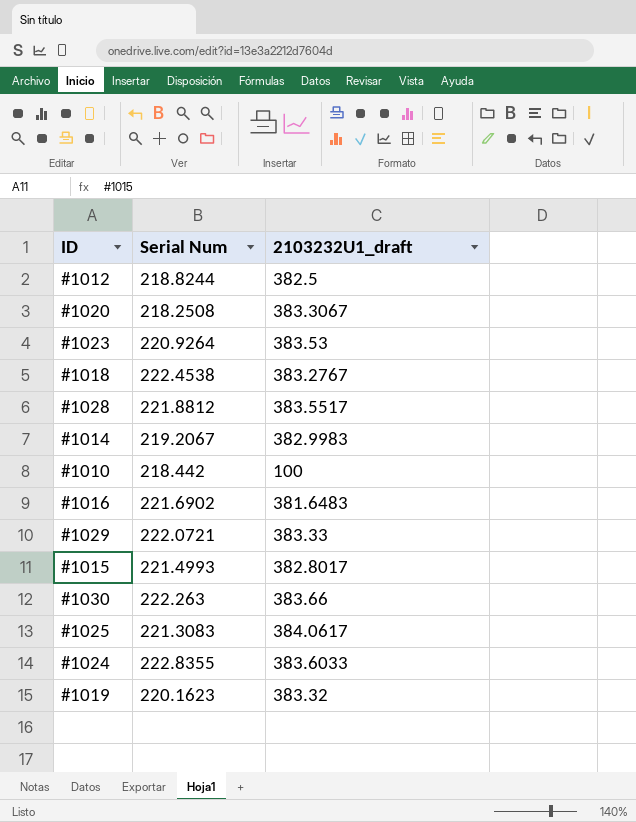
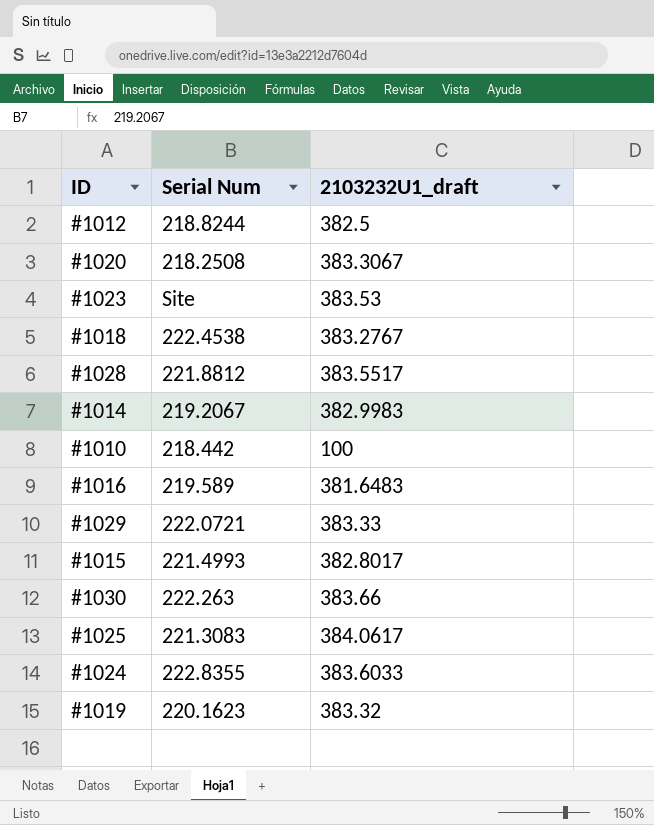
#1023 | Serial Num: 220.9264 -> Site
#1016 | Serial Num: 221.6902 -> 219.589

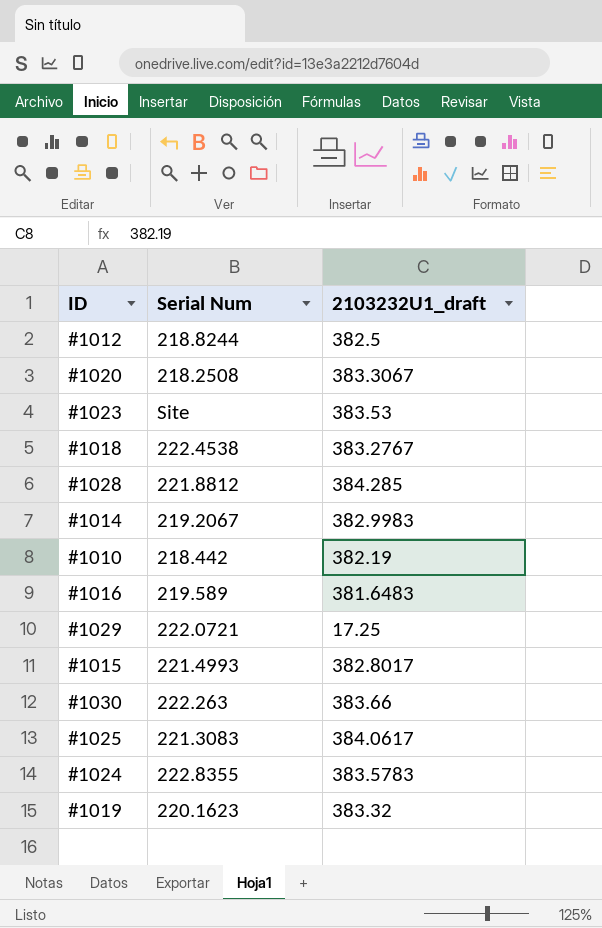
#1028 | 2103232U1_draft: 383.5517 -> 384.285
#1010 | 2103232U1_draft: 100 -> 382.19
#1029 | 2103232U1_draft: 383.33 -> 17.25
#1024 | 2103232U1_draft: 383.6033 -> 383.5783

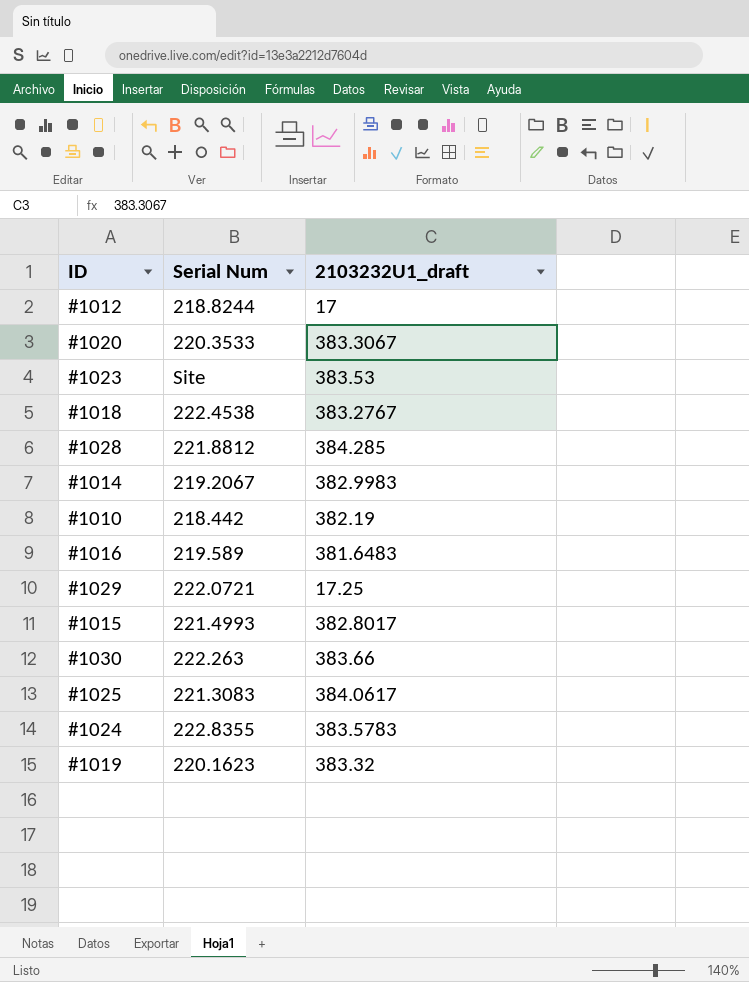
#1012 | 2103232U1_draft: 382.5 -> 17
#1020 | Serial Num: 218.2508 -> 220.3533

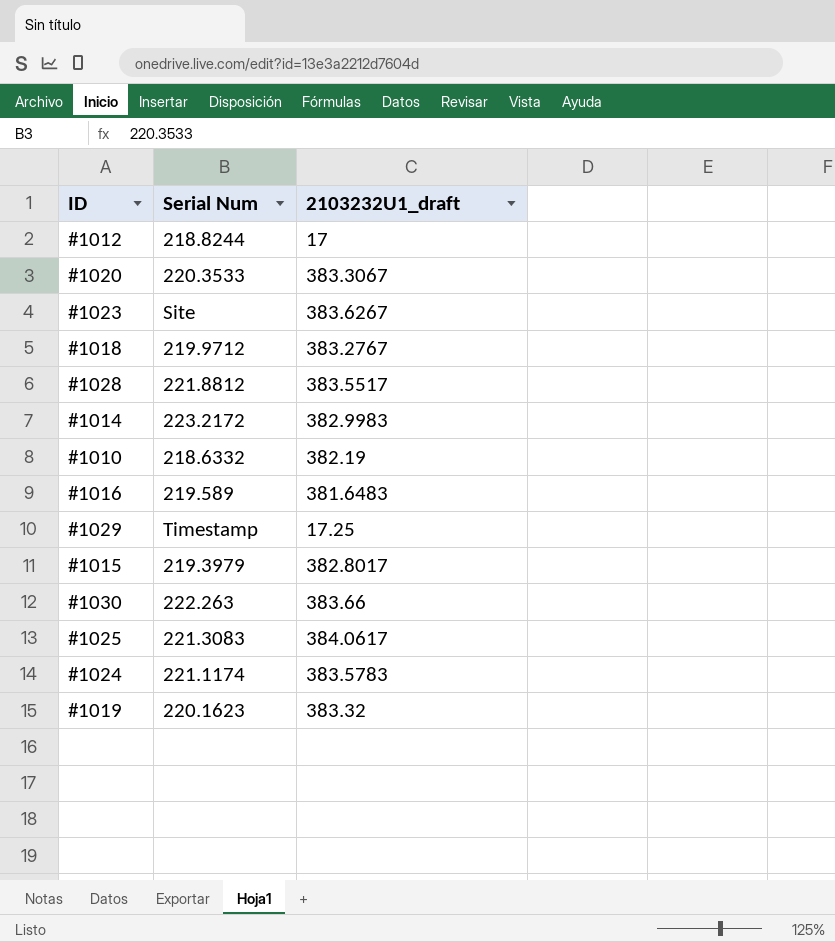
#1023 | 2103232U1_draft: 383.53 -> 383.6267
#1018 | Serial Num: 222.4538 -> 219.9712
#1028 | 2103232U1_draft: 384.285 -> 383.5517
#1014 | Serial Num: 219.2067 -> 223.2172
#1010 | Serial Num: 218.442 -> 218.6332
#1029 | Serial Num: 222.0721 -> Timestamp
#1015 | Serial Num: 221.4993 -> 219.3979
#1024 | Serial Num: 222.8355 -> 221.1174

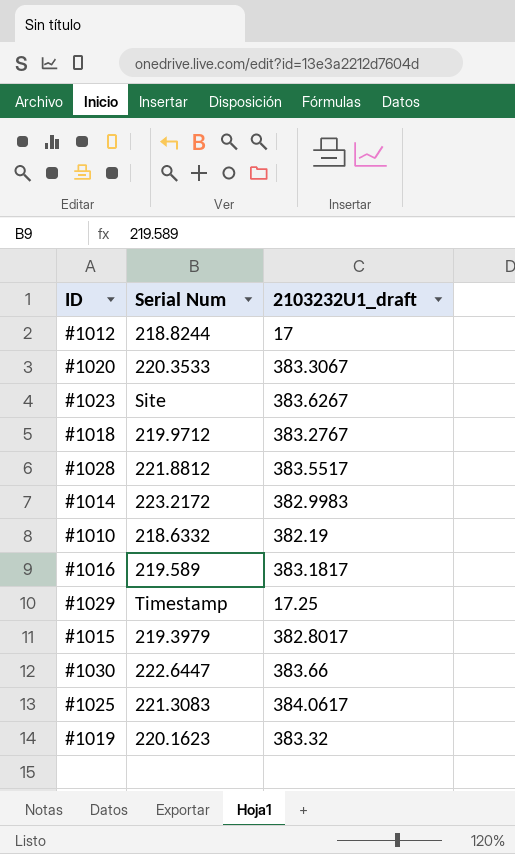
row #1024: 221.1174 | 383.5783 -> none
#1016 | 2103232U1_draft: 381.6483 -> 383.1817
#1030 | Serial Num: 222.263 -> 222.6447

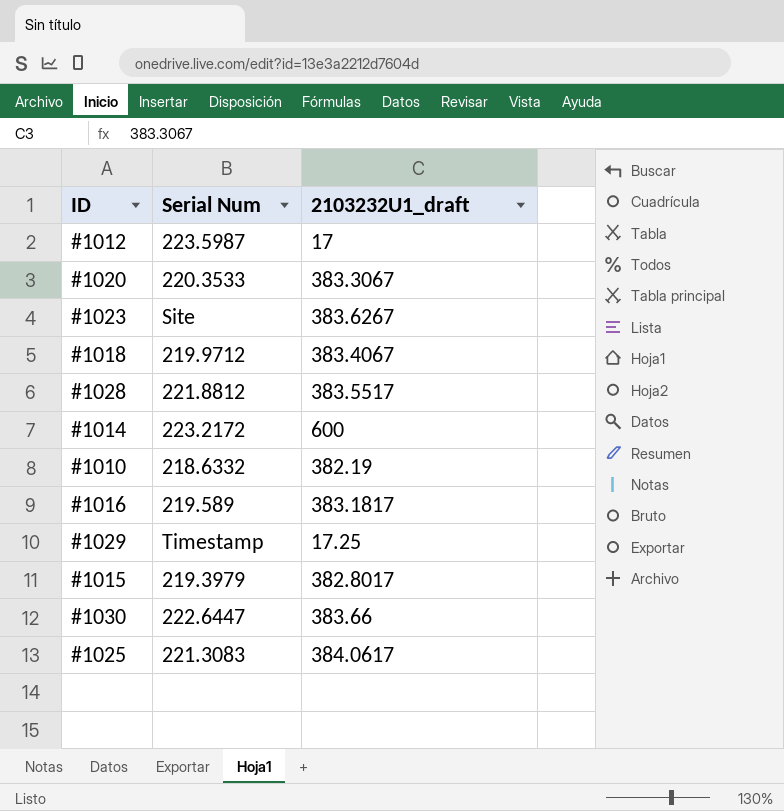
row #1019: 220.1623 | 383.32 -> none
#1012 | Serial Num: 218.8244 -> 223.5987
#1018 | 2103232U1_draft: 383.2767 -> 383.4067
#1014 | 2103232U1_draft: 382.9983 -> 600

